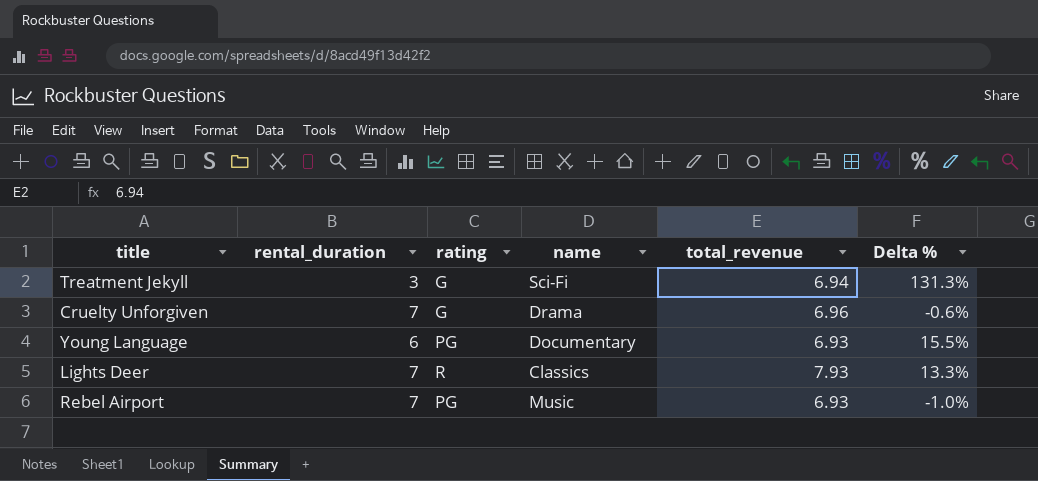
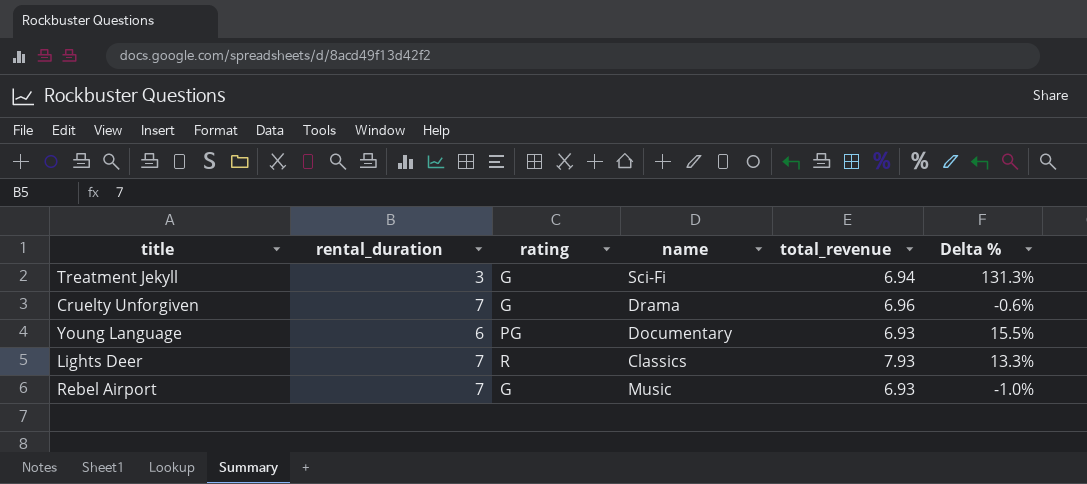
Rebel Airport | rating: PG -> G

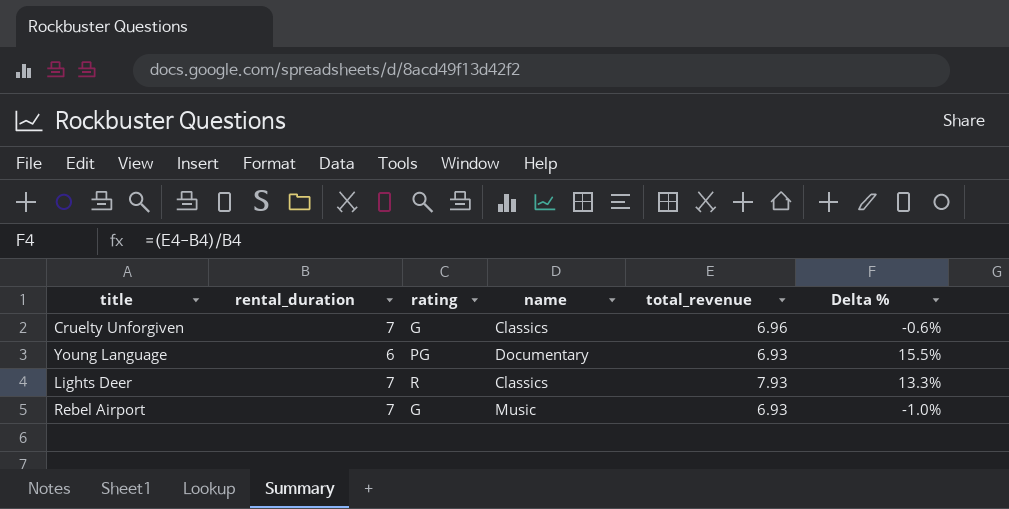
row Treatment Jekyll: 3 | G | Sci-Fi | 6.94 | 131.3% -> none
Cruelty Unforgiven | name: Drama -> Classics

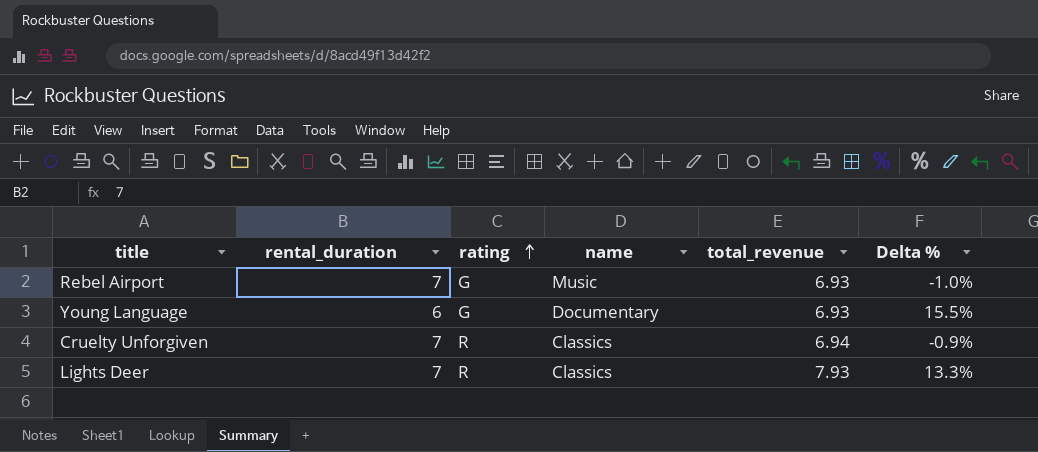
row order: none -> rating ascending
Young Language | rating: PG -> G
Cruelty Unforgiven | rating: G -> R
Cruelty Unforgiven | total_revenue: 6.96 -> 6.94
Cruelty Unforgiven | Delta %: -0.6% -> -0.9%

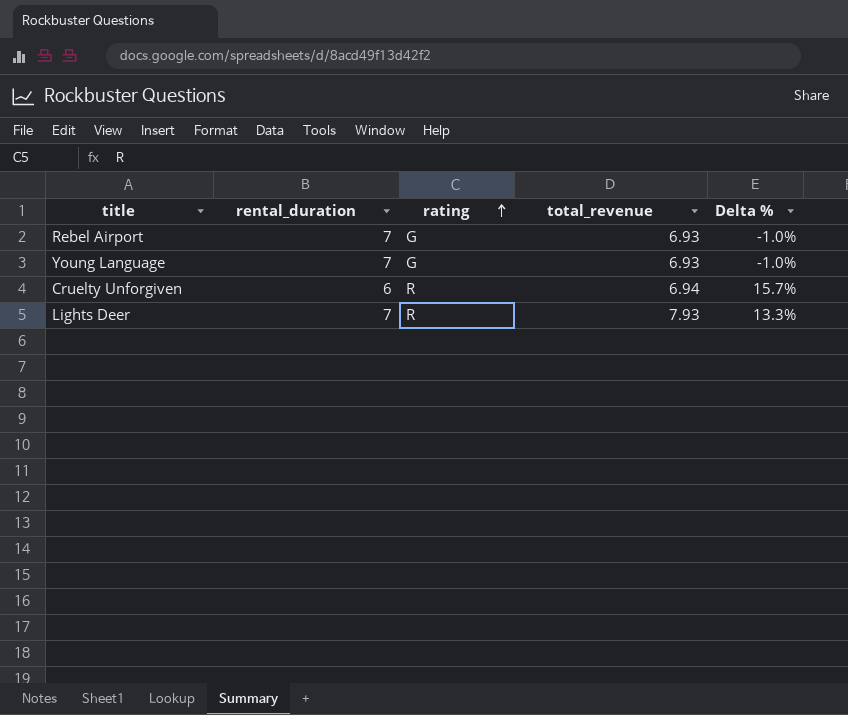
column name | position: 4 -> none
Young Language | rental_duration: 6 -> 7
Young Language | Delta %: 15.5% -> -1.0%
Cruelty Unforgiven | rental_duration: 7 -> 6
Cruelty Unforgiven | Delta %: -0.9% -> 15.7%

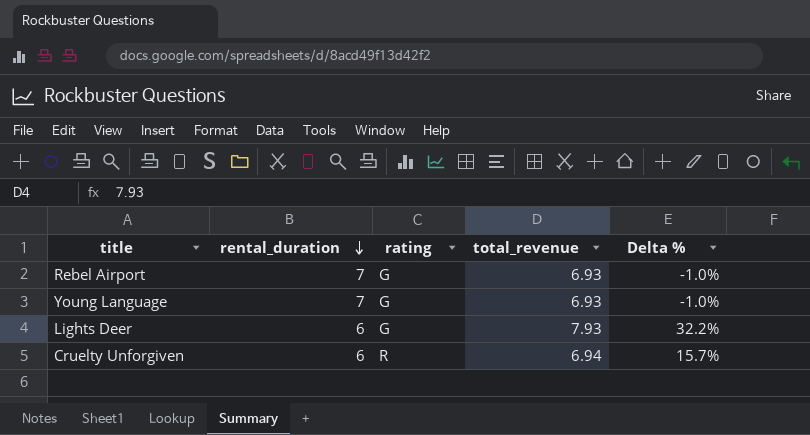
row order: rating ascending -> rental_duration descending
Lights Deer | rental_duration: 7 -> 6
Lights Deer | rating: R -> G
Lights Deer | Delta %: 13.3% -> 32.2%

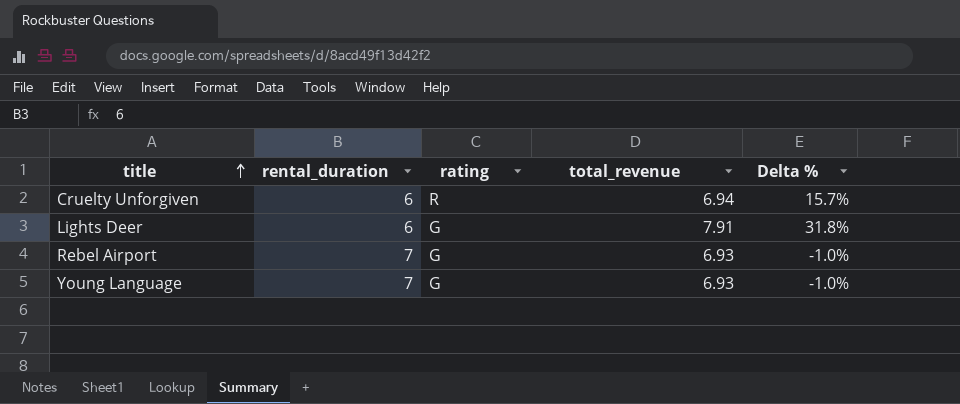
row order: rental_duration descending -> title ascending
Lights Deer | total_revenue: 7.93 -> 7.91
Lights Deer | Delta %: 32.2% -> 31.8%

